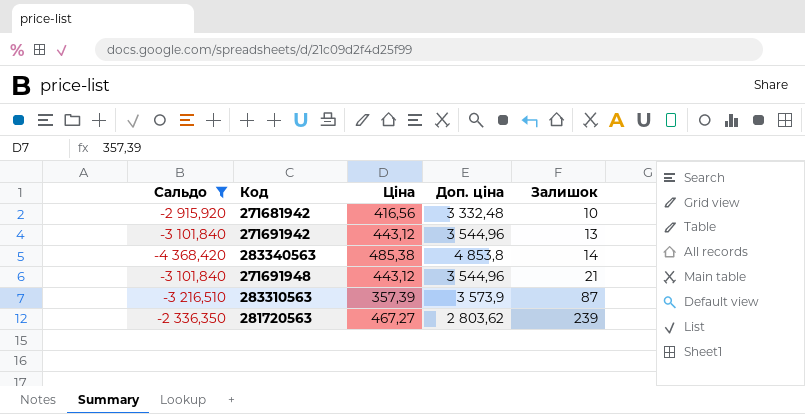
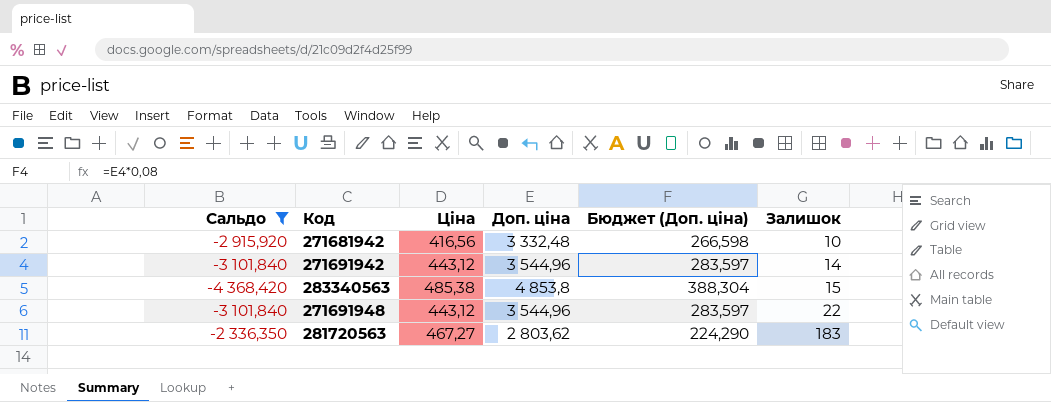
column Бюджет (Доп. ціна) | formula: none -> [Доп. ціна] * 0,08
row 283310563: -3 216,510 | 357,39 | 3 573,9 | 87 -> none
271691942 | Залишок: 13 -> 14
283340563 | Залишок: 14 -> 15
271691948 | Залишок: 21 -> 22
281720563 | Залишок: 239 -> 183

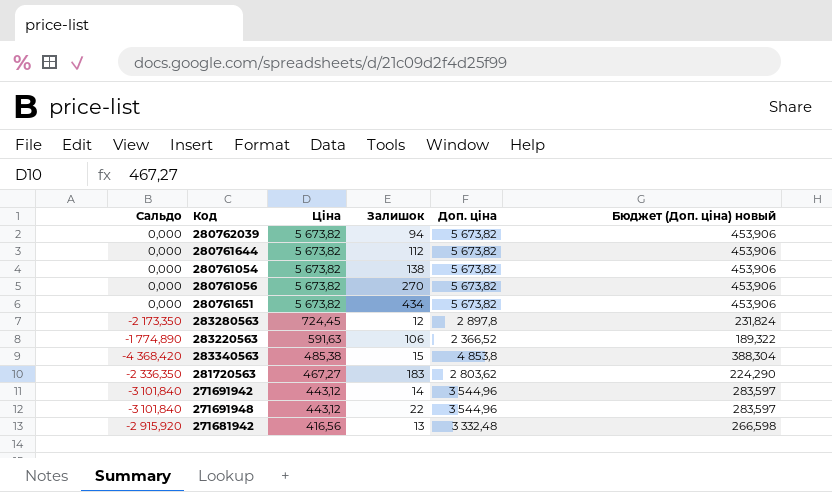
filter: Сальдо <= -2 336,350 -> none
row order: Залишок ascending -> Ціна descending
column Залишок | position: 6 -> 4
column name: Бюджет (Доп. ціна) -> Бюджет (Доп. ціна) новый
271681942 | Залишок: 10 -> 13

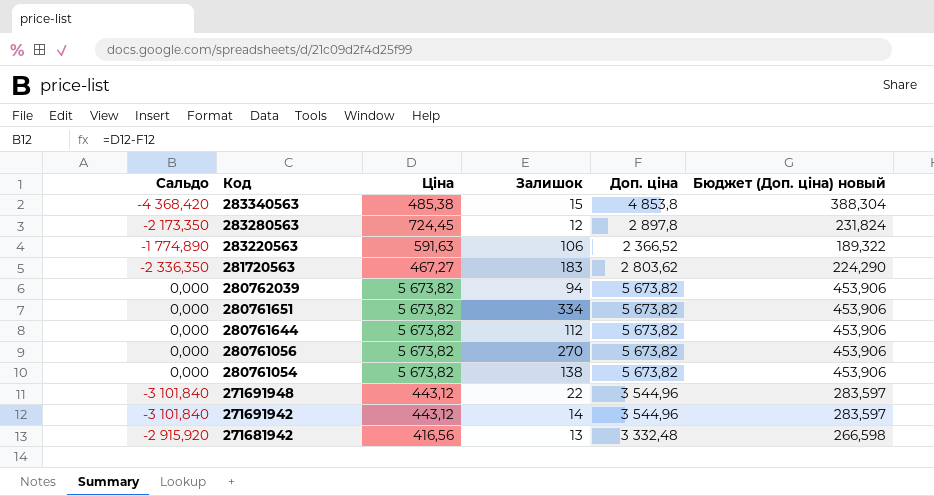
row order: Ціна descending -> Код descending
280761651 | Залишок: 434 -> 334

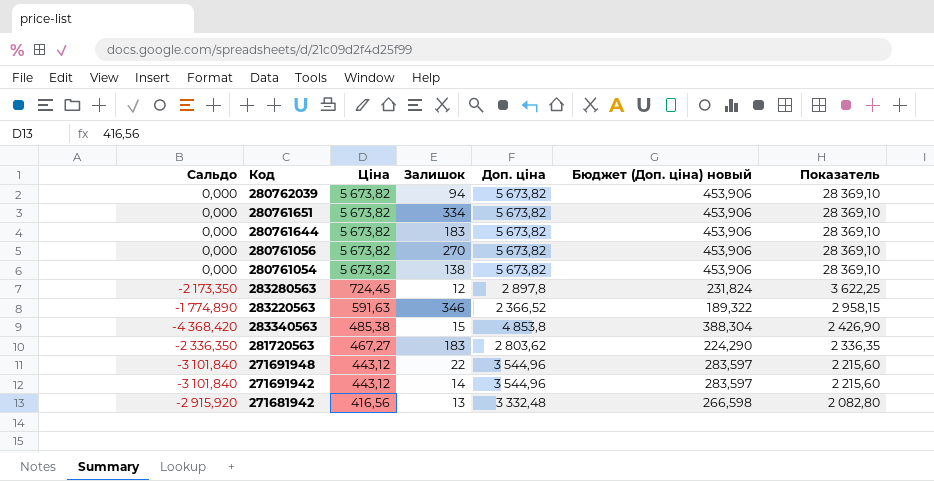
row order: Код descending -> Ціна descending
column Показатель | formula: none -> [Ціна] * 5
280761644 | Залишок: 112 -> 183
283220563 | Залишок: 106 -> 346

